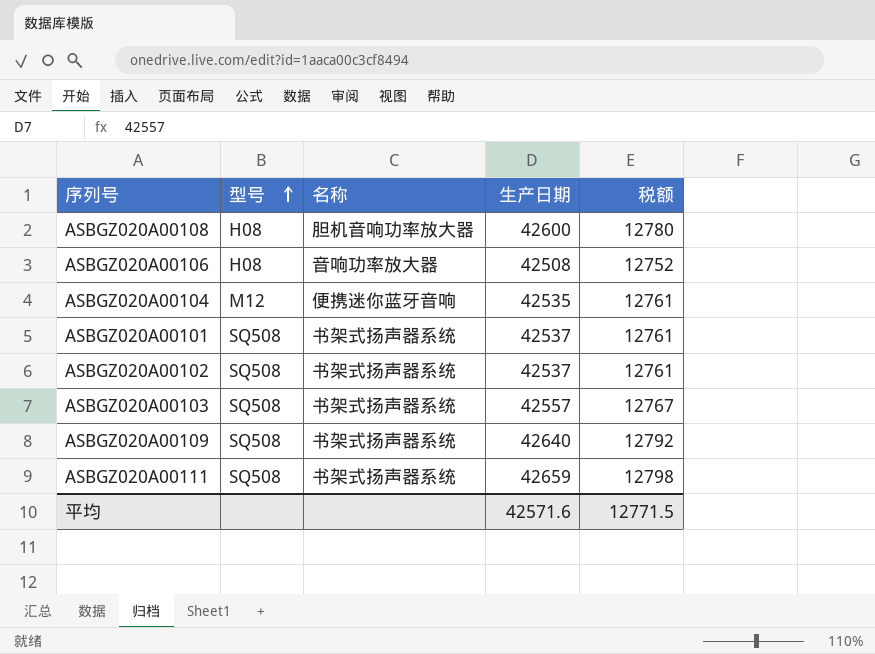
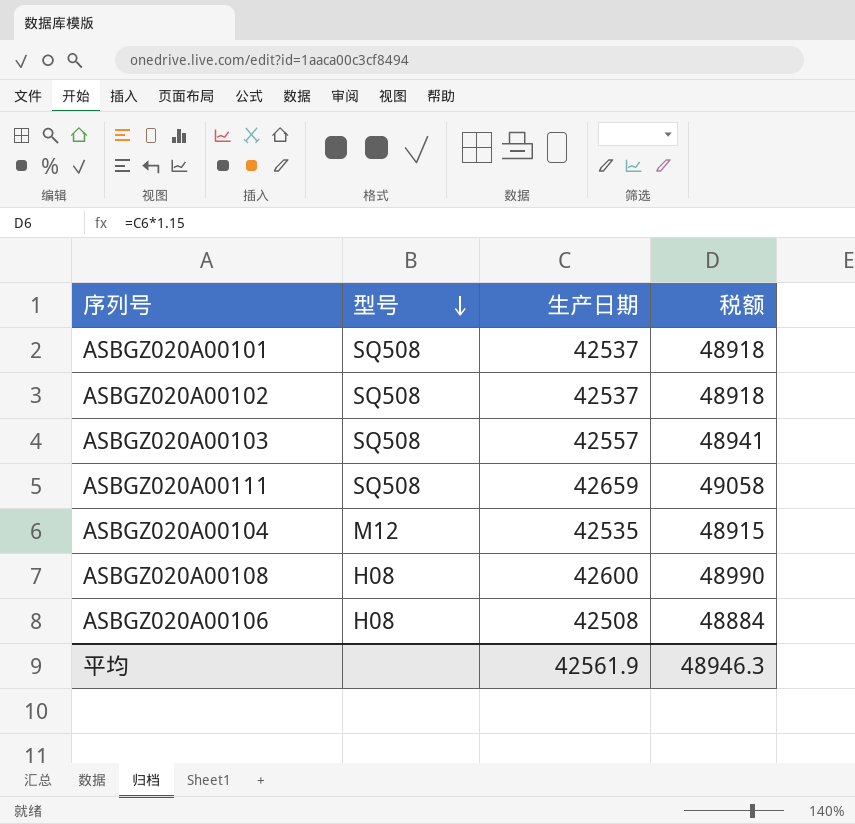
row order: 型号 ascending -> 型号 descending
column 名称 | position: 3 -> none
column 税额 | formula: [生产日期] * 0.3 -> [生产日期] * 1.15
row ASBGZ020A00109: SQ508 | 书架式扬声器系统 | 42640 | 12792 -> none
平均 | 生产日期: 42571.6 -> 42561.9
平均 | 税额: 12771.5 -> 48946.3

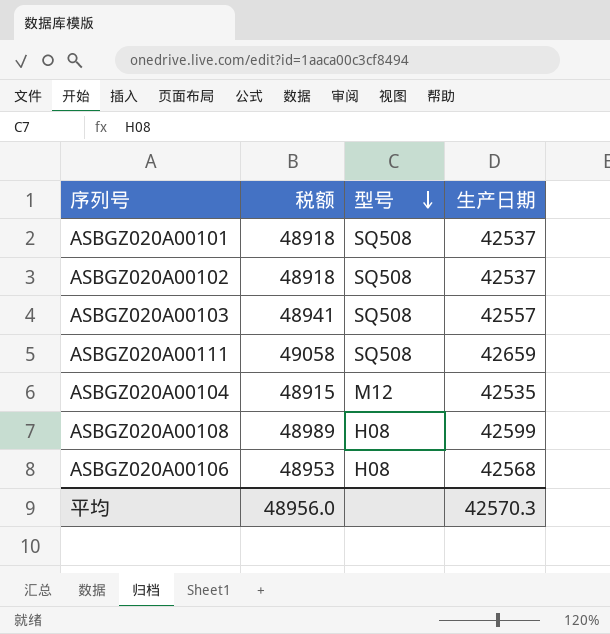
column 税额 | position: 4 -> 2
ASBGZ020A00108 | 税额: 48990 -> 48989
ASBGZ020A00108 | 生产日期: 42600 -> 42599
ASBGZ020A00106 | 税额: 48884 -> 48953
ASBGZ020A00106 | 生产日期: 42508 -> 42568
平均 | 税额: 48946.3 -> 48956.0
平均 | 生产日期: 42561.9 -> 42570.3

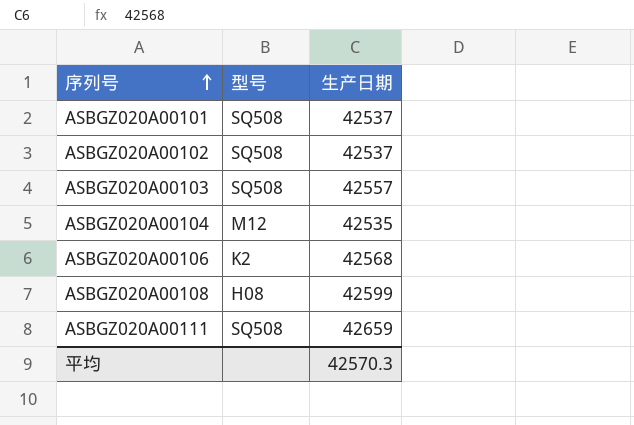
row order: 型号 descending -> 序列号 ascending
column 税额 | formula: [生产日期] * 1.15 -> none
ASBGZ020A00106 | 型号: H08 -> K2

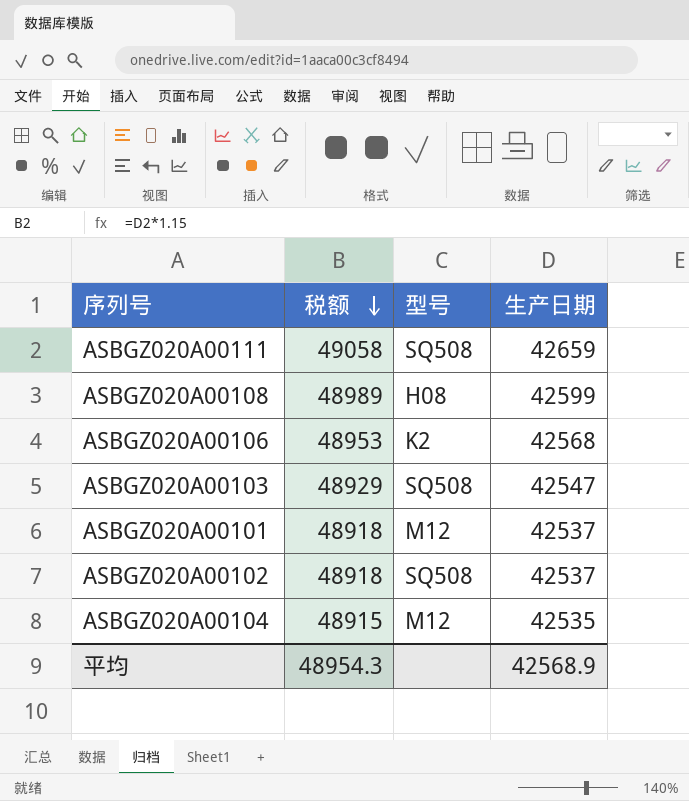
row order: 序列号 ascending -> 税额 descending
column 税额 | formula: none -> [生产日期] * 1.15
ASBGZ020A00103 | 生产日期: 42557 -> 42547
ASBGZ020A00101 | 型号: SQ508 -> M12
平均 | 生产日期: 42570.3 -> 42568.9

